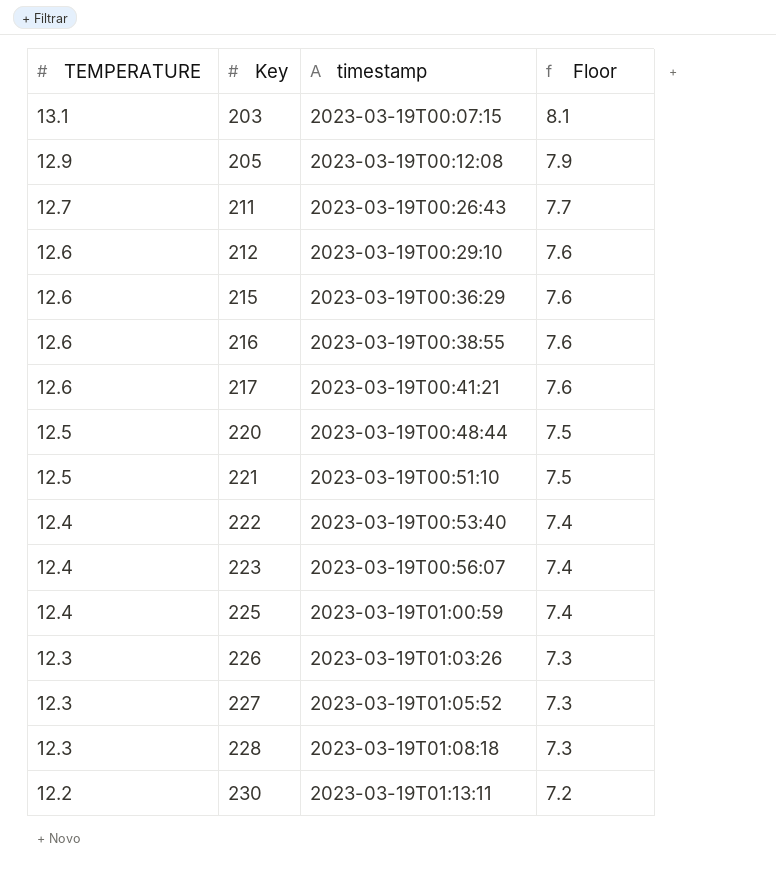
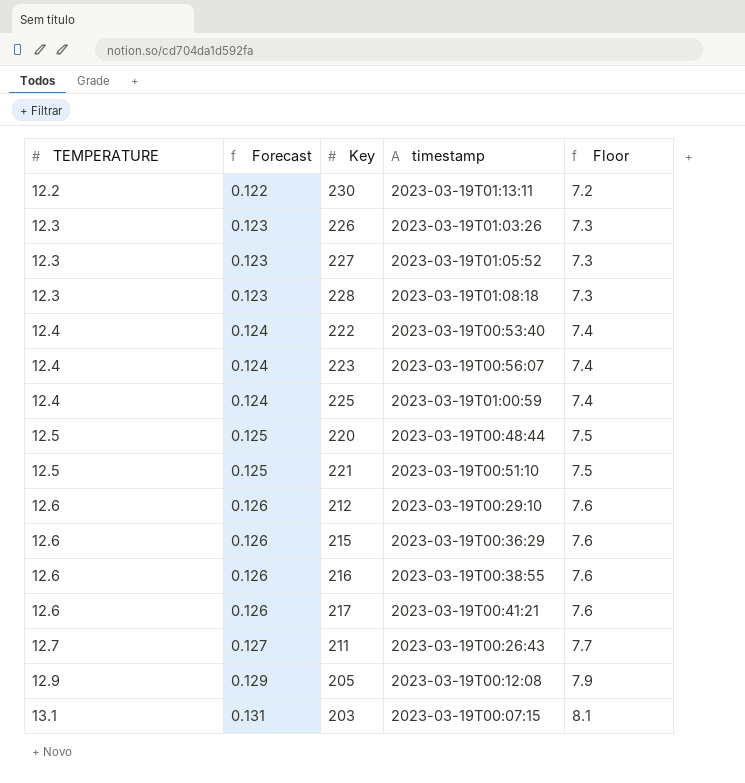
row order: TEMPERATURE descending -> TEMPERATURE ascending
column Forecast | formula: none -> [TEMPERATURE] * 0.01

